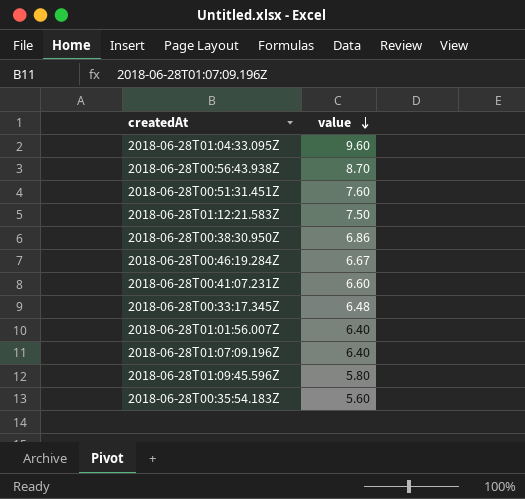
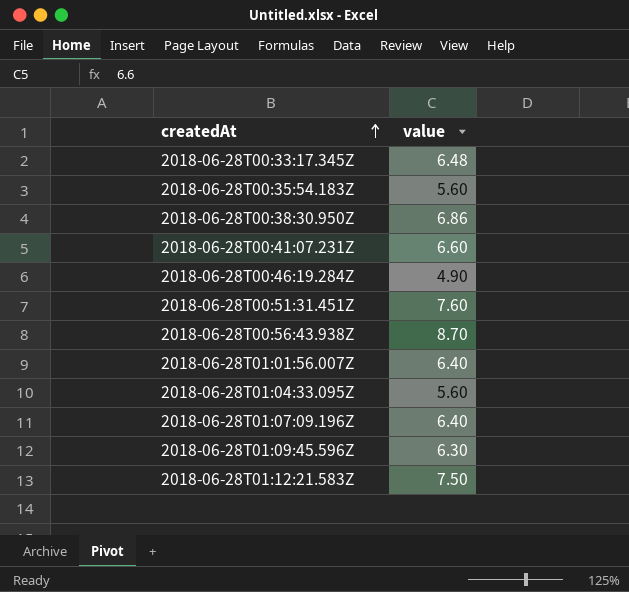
row order: value descending -> createdAt ascending
2018-06-28T00:46:19.284Z | value: 6.67 -> 4.90
2018-06-28T01:04:33.095Z | value: 9.60 -> 5.60
2018-06-28T01:09:45.596Z | value: 5.80 -> 6.30

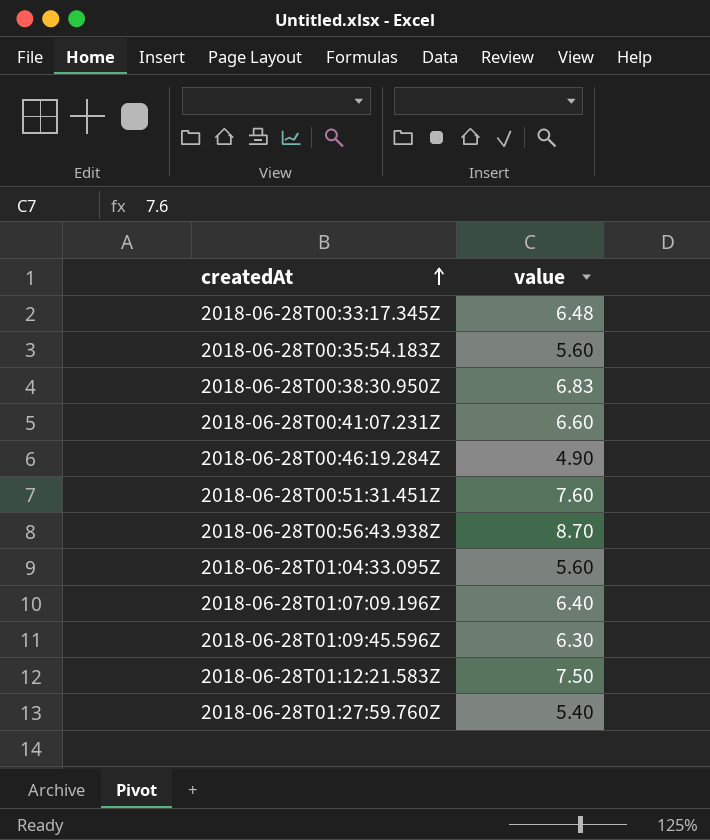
row 2018-06-28T01:01:56.007Z: 6.40 -> none
2018-06-28T00:38:30.950Z | value: 6.86 -> 6.83
row 2018-06-28T01:27:59.760Z: none -> 5.40

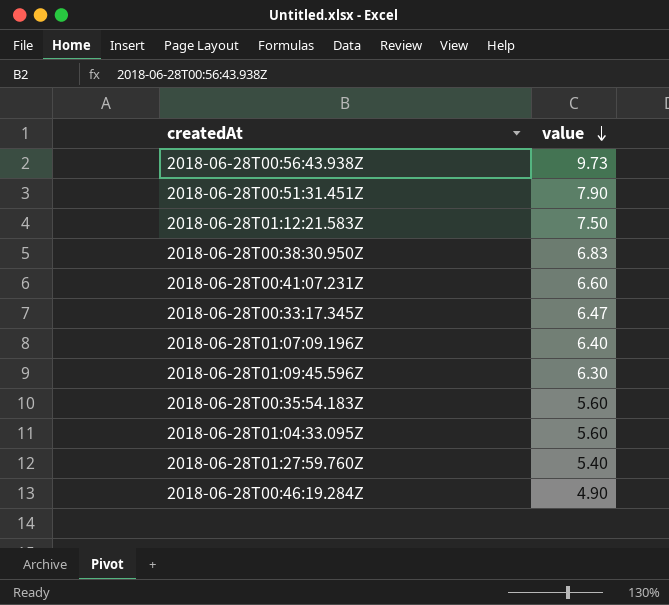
row order: createdAt ascending -> value descending
2018-06-28T00:56:43.938Z | value: 8.70 -> 9.73
2018-06-28T00:51:31.451Z | value: 7.60 -> 7.90
2018-06-28T00:33:17.345Z | value: 6.48 -> 6.47

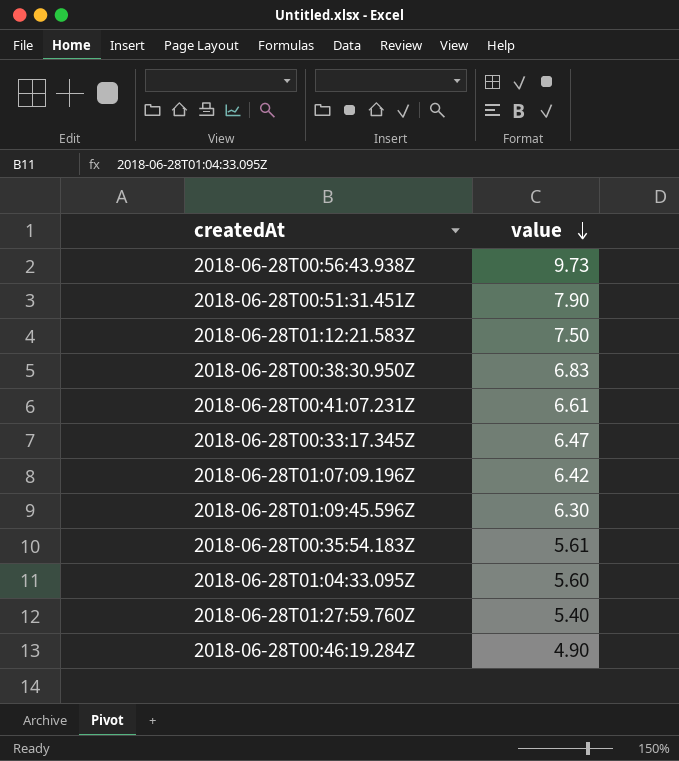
2018-06-28T00:41:07.231Z | value: 6.60 -> 6.61
2018-06-28T01:07:09.196Z | value: 6.40 -> 6.42
2018-06-28T00:35:54.183Z | value: 5.60 -> 5.61

